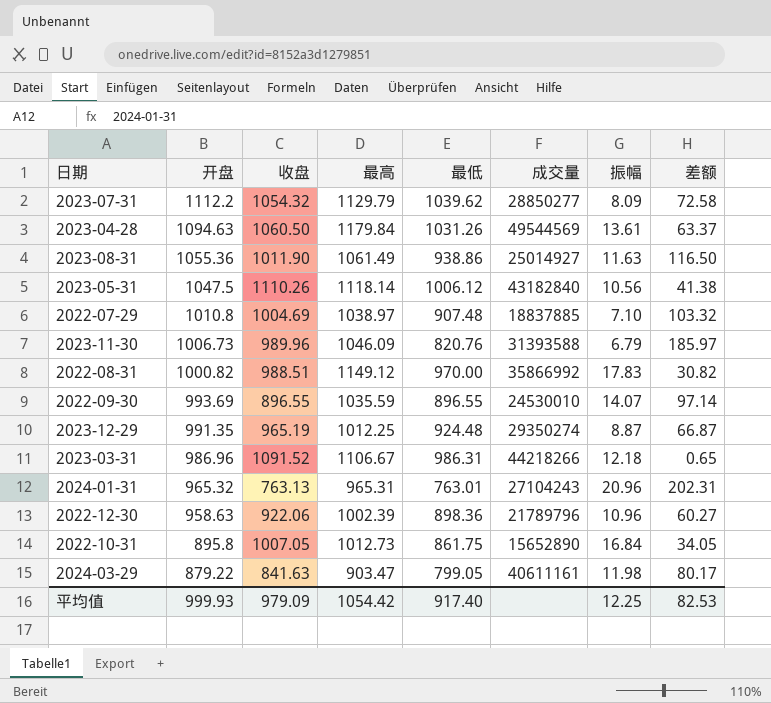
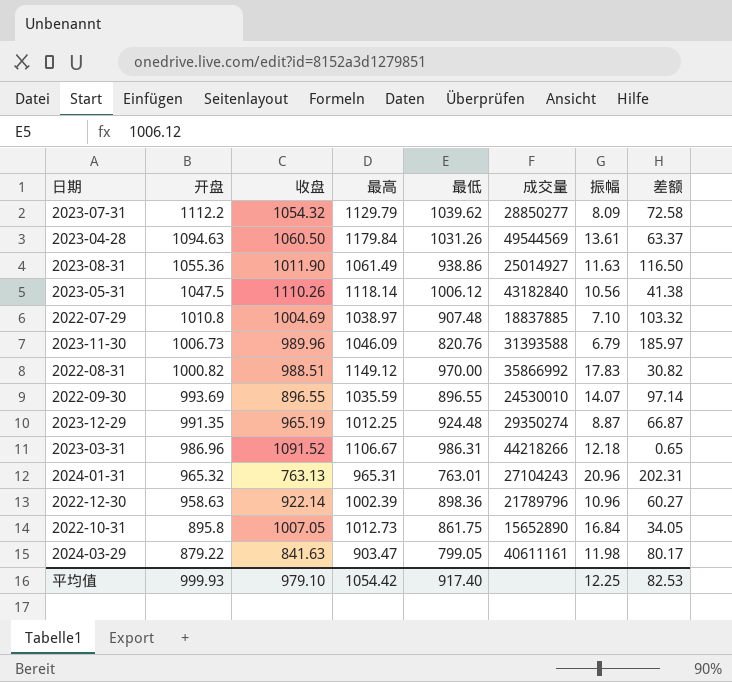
2022-12-30 | 收盘: 922.06 -> 922.14
平均值 | 收盘: 979.09 -> 979.10

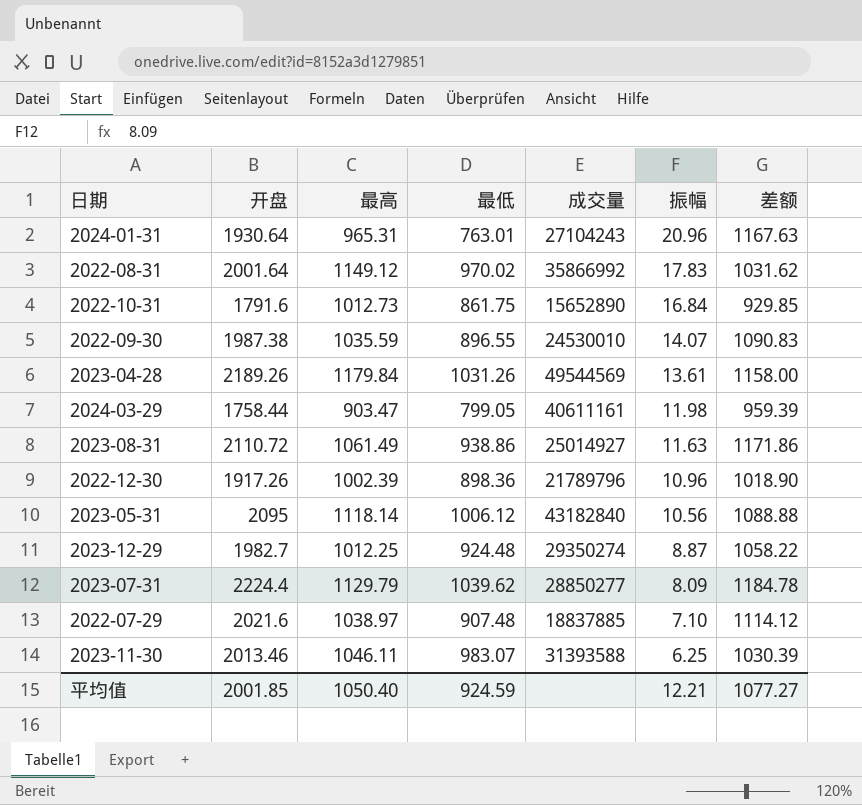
row order: 开盘 descending -> 振幅 descending
column 收盘 | position: 3 -> none
row 2023-03-31: 986.96 | 1091.52 | 1106.67 | 986.31 | 44218266 | 12.18 | 0.65 -> none
2024-01-31 | 开盘: 965.32 -> 1930.64
2024-01-31 | 差额: 202.31 -> 1167.63
2022-08-31 | 开盘: 1000.82 -> 2001.64
2022-08-31 | 最低: 970.00 -> 970.02
2022-08-31 | 差额: 30.82 -> 1031.62
2022-10-31 | 开盘: 895.8 -> 1791.6
2022-10-31 | 差额: 34.05 -> 929.85
2022-09-30 | 开盘: 993.69 -> 1987.38
2022-09-30 | 差额: 97.14 -> 1090.83
2023-04-28 | 开盘: 1094.63 -> 2189.26
2023-04-28 | 差额: 63.37 -> 1158.00
2024-03-29 | 开盘: 879.22 -> 1758.44
2024-03-29 | 差额: 80.17 -> 959.39
2023-08-31 | 开盘: 1055.36 -> 2110.72
2023-08-31 | 差额: 116.50 -> 1171.86
2022-12-30 | 开盘: 958.63 -> 1917.26
2022-12-30 | 差额: 60.27 -> 1018.90
2023-05-31 | 开盘: 1047.5 -> 2095
2023-05-31 | 差额: 41.38 -> 1088.88
2023-12-29 | 开盘: 991.35 -> 1982.7
2023-12-29 | 差额: 66.87 -> 1058.22
2023-07-31 | 开盘: 1112.2 -> 2224.4
2023-07-31 | 差额: 72.58 -> 1184.78
2022-07-29 | 开盘: 1010.8 -> 2021.6
2022-07-29 | 差额: 103.32 -> 1114.12
2023-11-30 | 开盘: 1006.73 -> 2013.46
2023-11-30 | 最高: 1046.09 -> 1046.11
2023-11-30 | 最低: 820.76 -> 983.07
2023-11-30 | 振幅: 6.79 -> 6.25
2023-11-30 | 差额: 185.97 -> 1030.39
平均值 | 开盘: 999.93 -> 2001.85
平均值 | 最高: 1054.42 -> 1050.40
平均值 | 最低: 917.40 -> 924.59
平均值 | 振幅: 12.25 -> 12.21
平均值 | 差额: 82.53 -> 1077.27

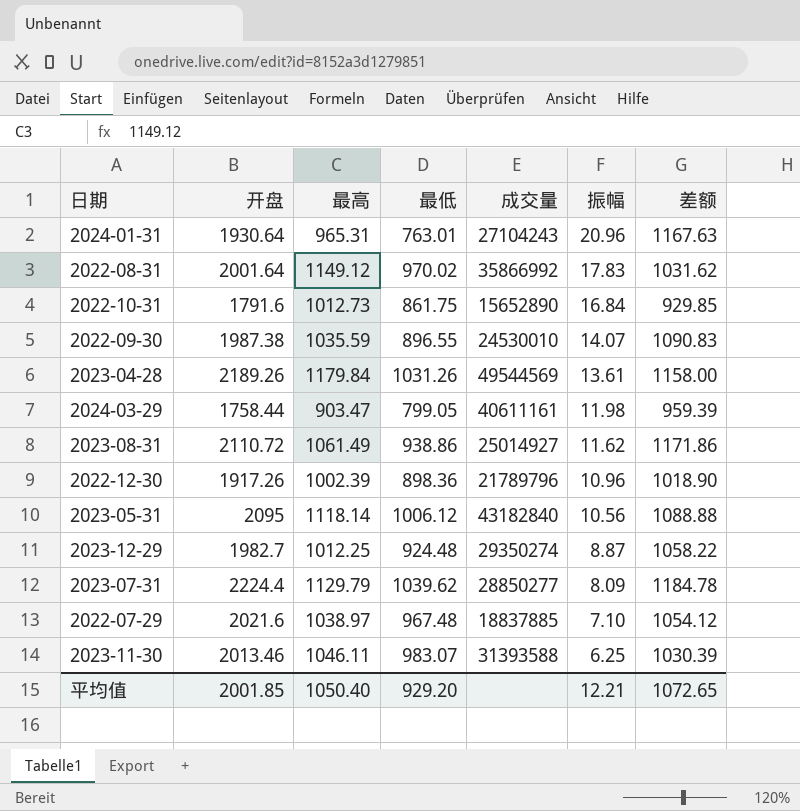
2023-08-31 | 振幅: 11.63 -> 11.62
2022-07-29 | 最低: 907.48 -> 967.48
2022-07-29 | 差额: 1114.12 -> 1054.12
平均值 | 最低: 924.59 -> 929.20
平均值 | 差额: 1077.27 -> 1072.65

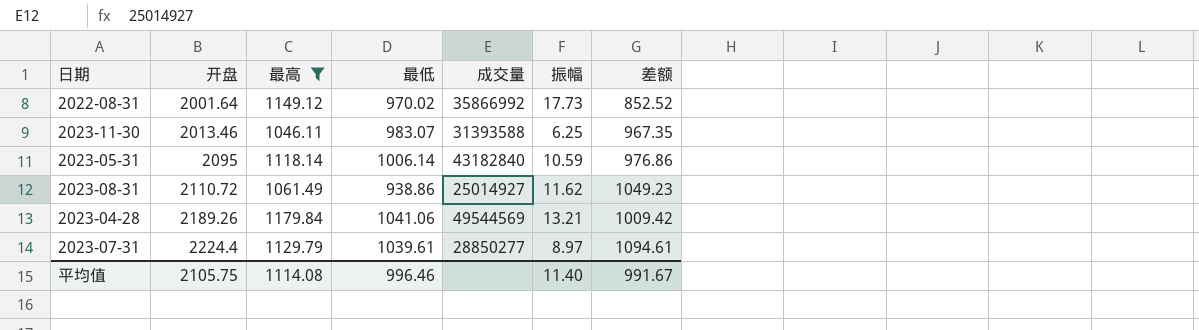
filter: none -> 最高 >= 1046.11
row order: 振幅 descending -> 开盘 ascending
column 差额 | formula: [开盘] - [最低] -> [开盘] - [最高]
2022-08-31 | 振幅: 17.83 -> 17.73
2023-05-31 | 最低: 1006.12 -> 1006.14
2023-05-31 | 振幅: 10.56 -> 10.59
2023-04-28 | 最低: 1031.26 -> 1041.06
2023-04-28 | 振幅: 13.61 -> 13.21
2023-07-31 | 最低: 1039.62 -> 1039.61
2023-07-31 | 振幅: 8.09 -> 8.97
平均值 | 开盘: 2001.85 -> 2105.75
平均值 | 最高: 1050.40 -> 1114.08
平均值 | 最低: 929.20 -> 996.46
平均值 | 振幅: 12.21 -> 11.40
平均值 | 差额: 1072.65 -> 991.67

